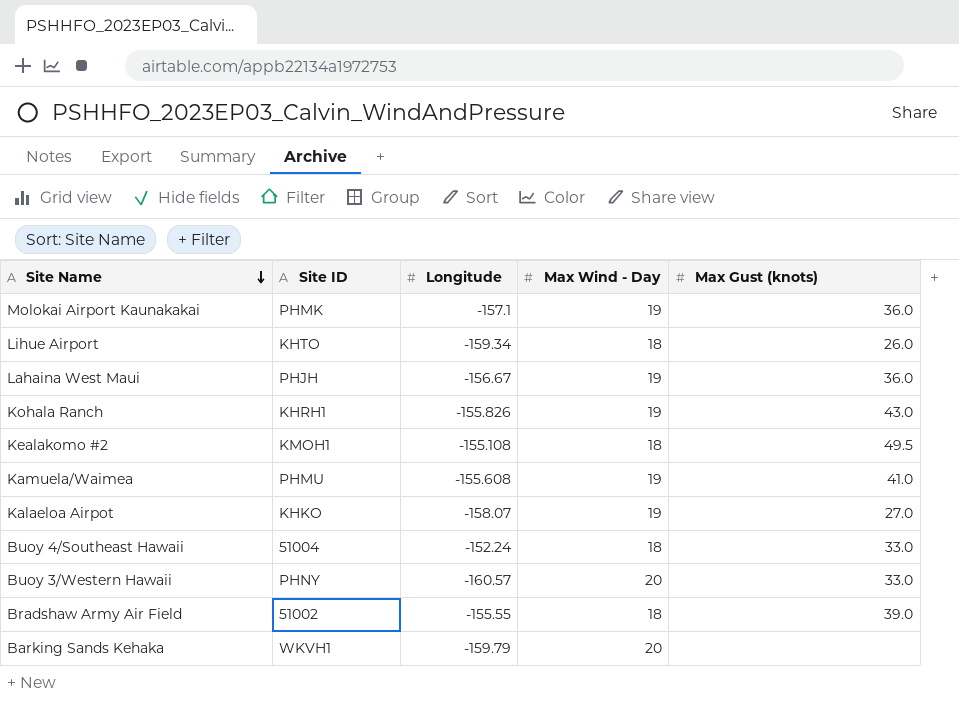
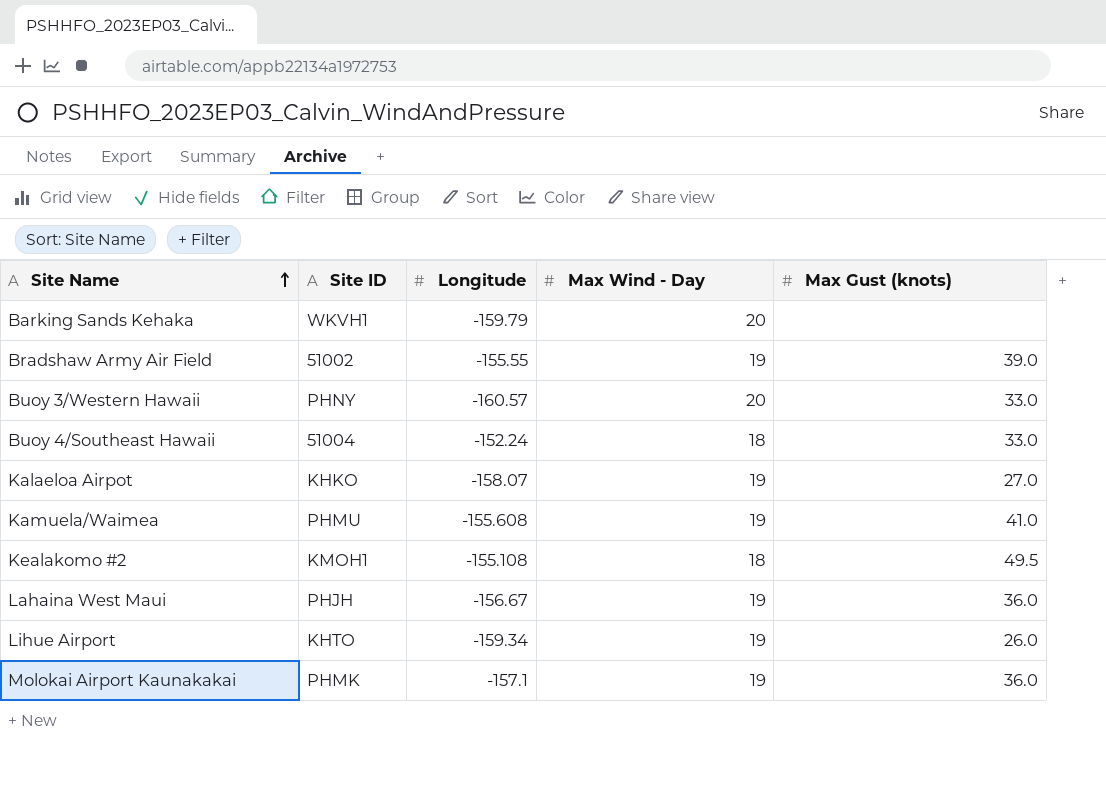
row order: Site Name descending -> Site Name ascending
row Kohala Ranch: KHRH1 | -155.826 | 19 | 43.0 -> none
Bradshaw Army Air Field | Max Wind - Day: 18 -> 19
Lihue Airport | Max Wind - Day: 18 -> 19

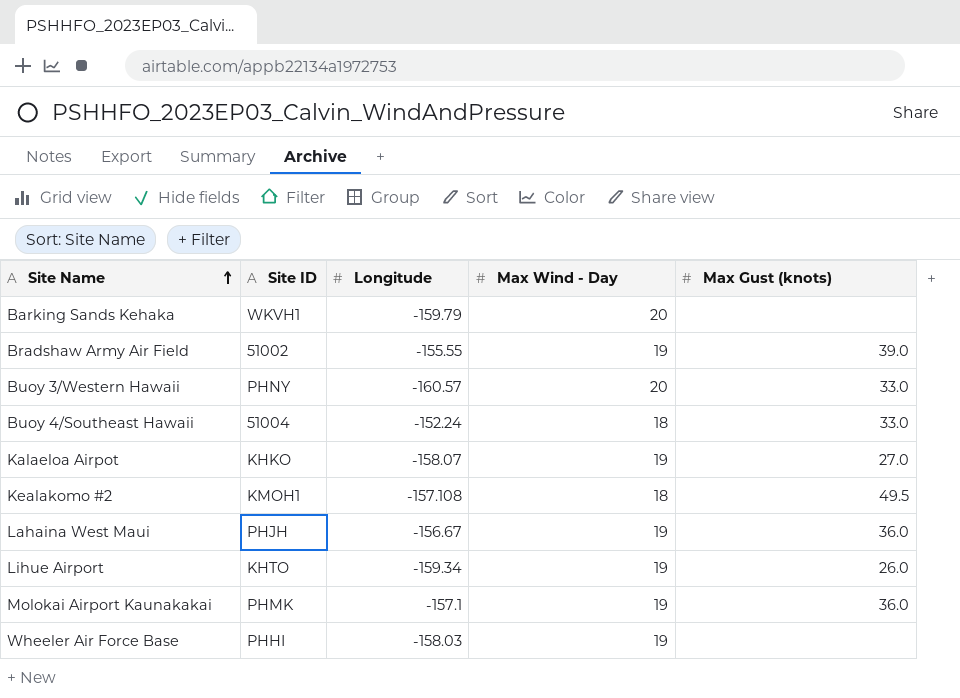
row Kamuela/Waimea: PHMU | -155.608 | 19 | 41.0 -> none
Kealakomo #2 | Longitude: -155.108 -> -157.108
row Wheeler Air Force Base: none -> PHHI | -158.03 | 19 | none

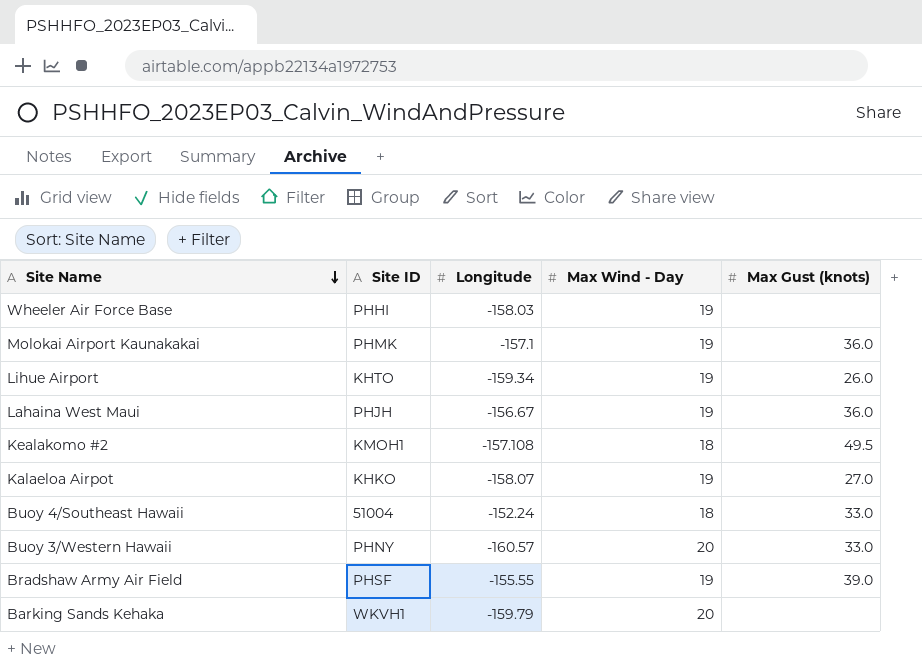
row order: Site Name ascending -> Site Name descending
Bradshaw Army Air Field | Site ID: 51002 -> PHSF

